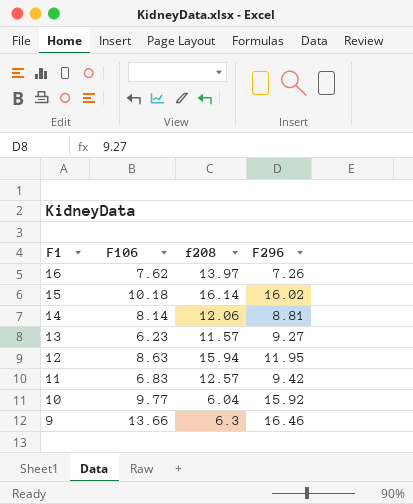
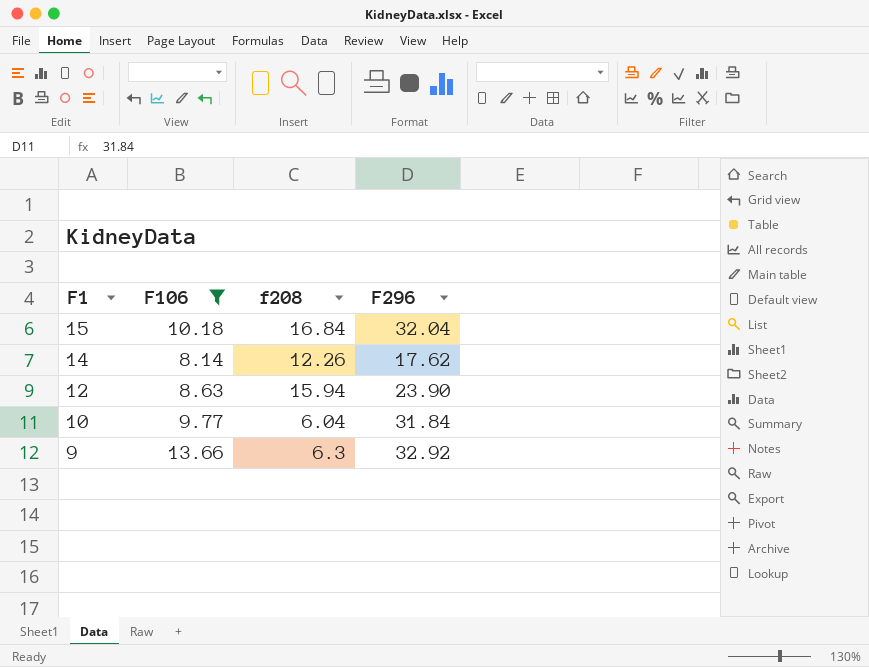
filter: none -> F106 >= 8.14
15 | f208: 16.14 -> 16.84
15 | F296: 16.02 -> 32.04
14 | f208: 12.06 -> 12.26
14 | F296: 8.81 -> 17.62
12 | F296: 11.95 -> 23.90
10 | F296: 15.92 -> 31.84
9 | F296: 16.46 -> 32.92

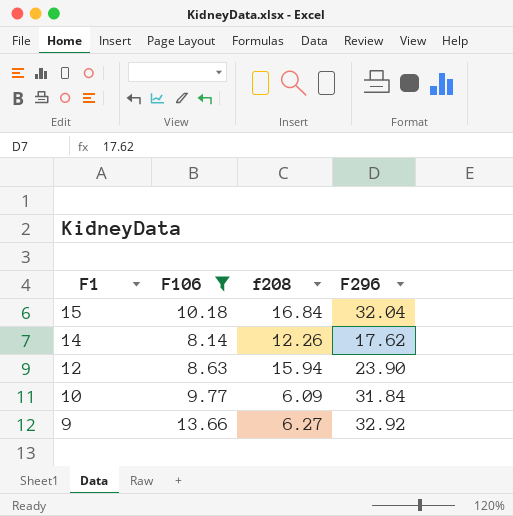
10 | f208: 6.04 -> 6.09
9 | f208: 6.3 -> 6.27

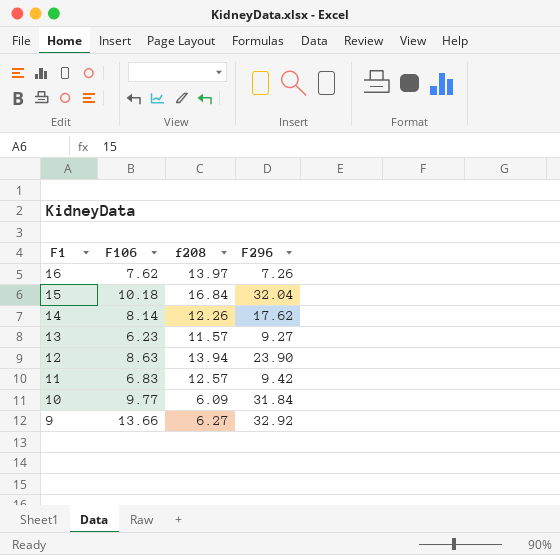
filter: F106 >= 8.14 -> none
12 | f208: 15.94 -> 13.94

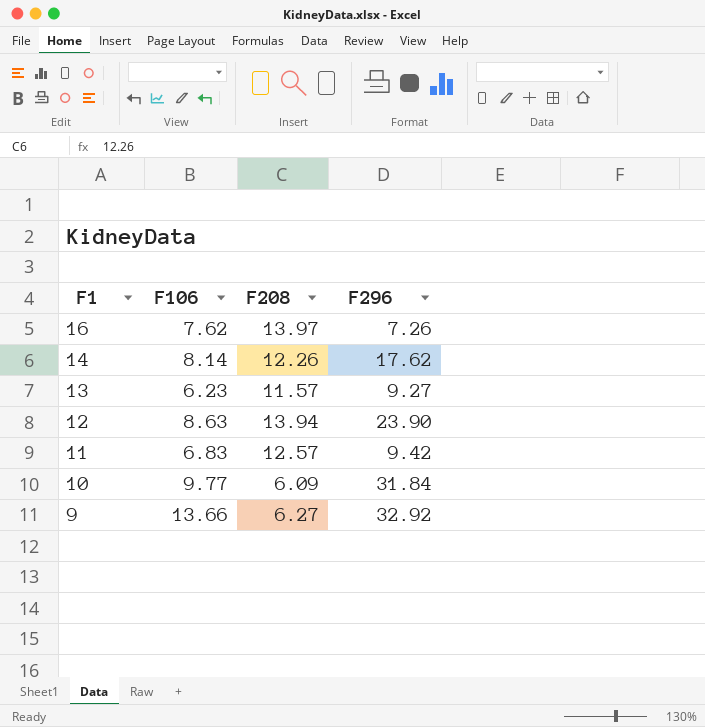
column name: f208 -> F208
row 15: 10.18 | 16.84 | 32.04 -> none

